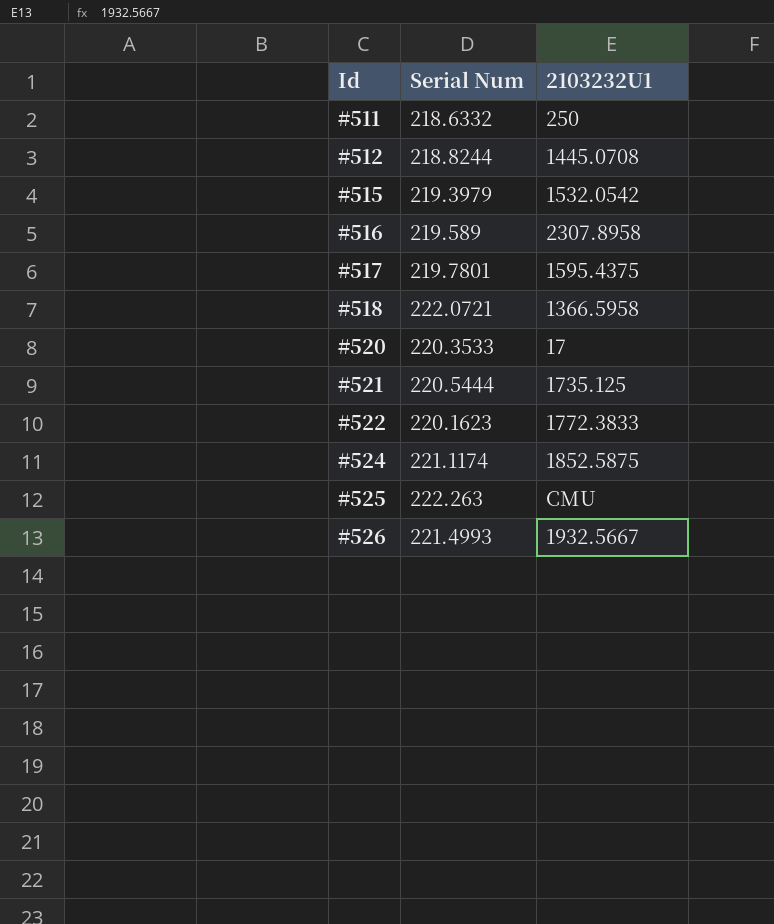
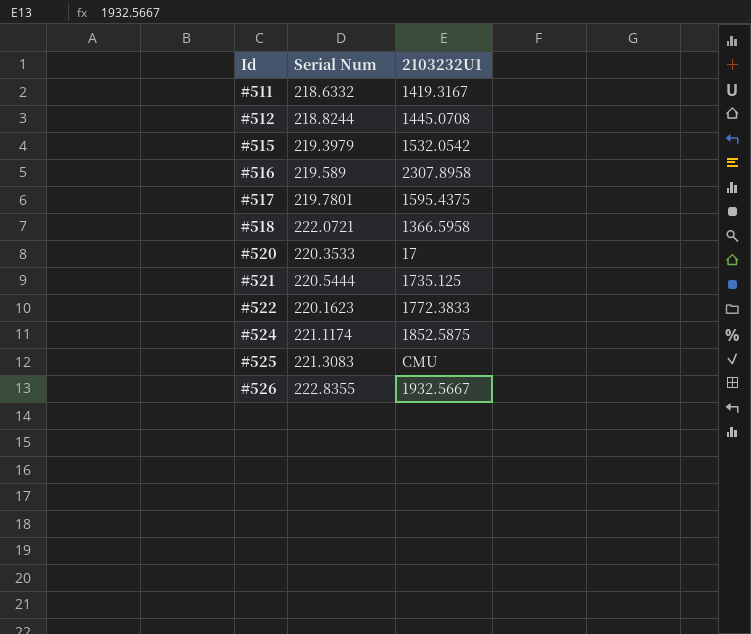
#511 | 2103232U1: 250 -> 1419.3167
#525 | Serial Num: 222.263 -> 221.3083
#526 | Serial Num: 221.4993 -> 222.8355

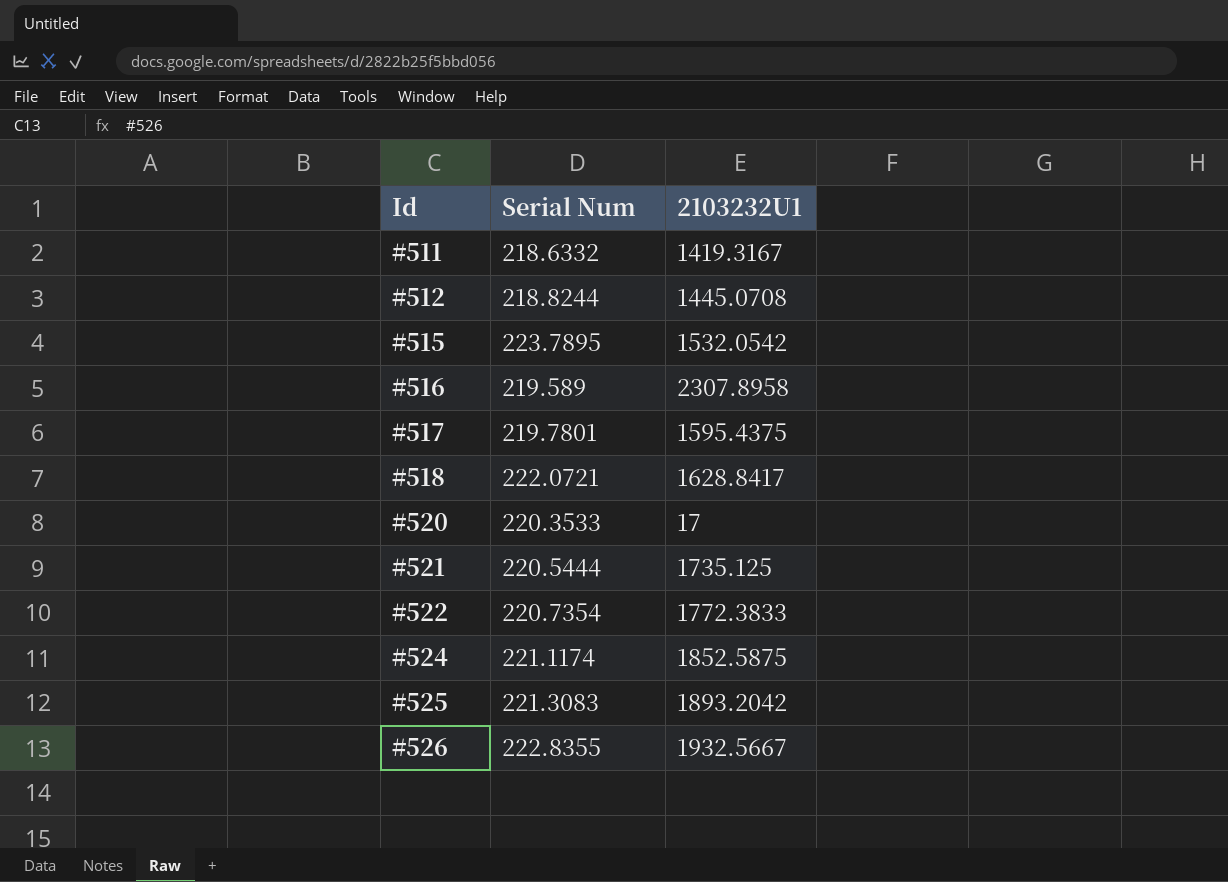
#515 | Serial Num: 219.3979 -> 223.7895
#518 | 2103232U1: 1366.5958 -> 1628.8417
#522 | Serial Num: 220.1623 -> 220.7354
#525 | 2103232U1: CMU -> 1893.2042

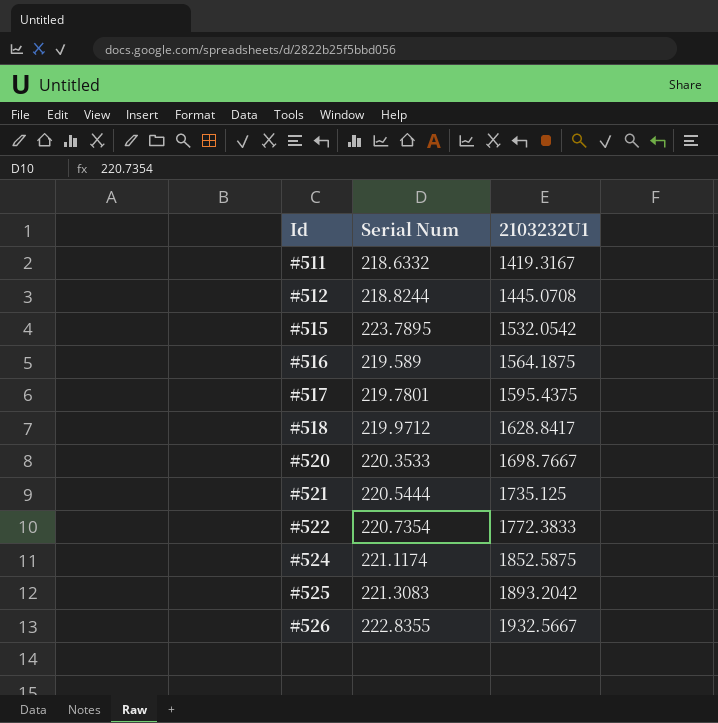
#516 | 2103232U1: 2307.8958 -> 1564.1875
#518 | Serial Num: 222.0721 -> 219.9712
#520 | 2103232U1: 17 -> 1698.7667

